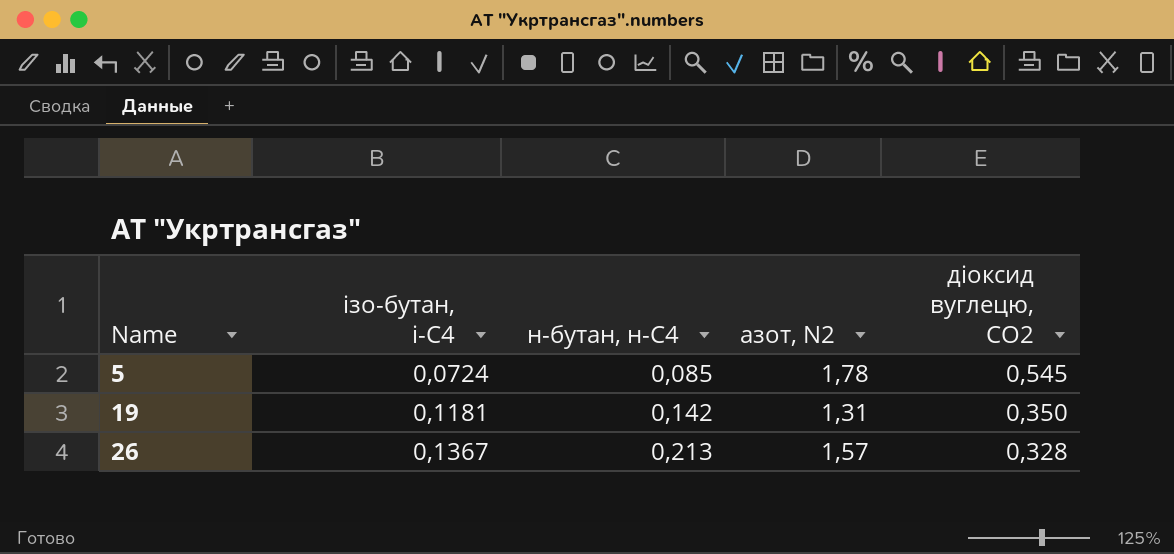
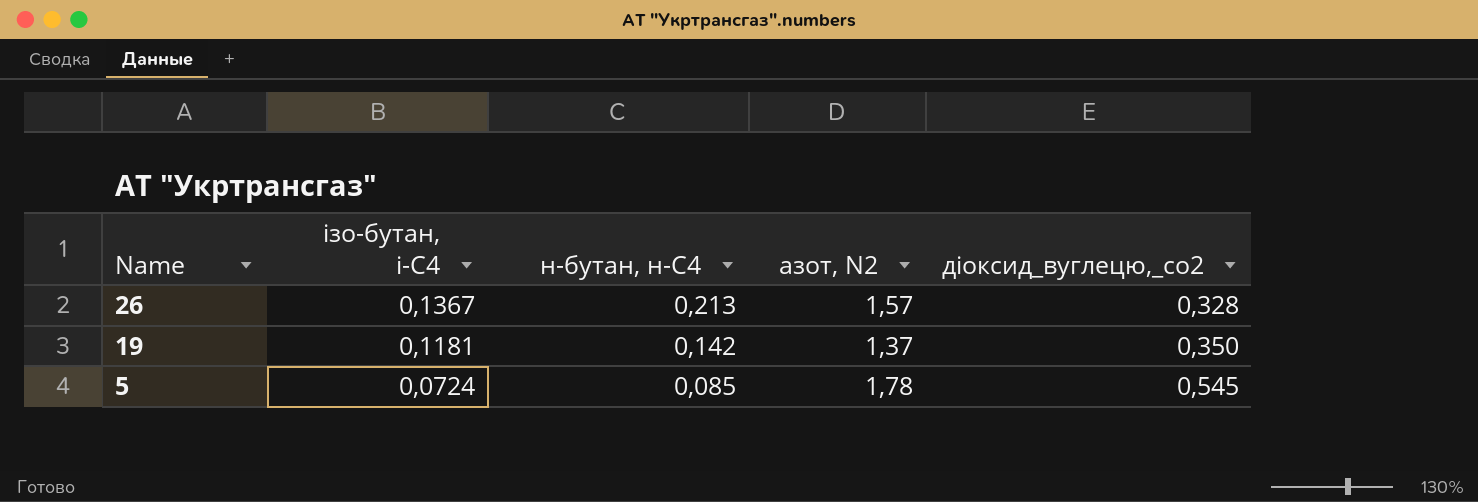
row order: Name ascending -> Name descending
column name: діоксид вуглецю, CО2 -> діоксид_вуглецю,_cо2
19 | азот, N2: 1,31 -> 1,37

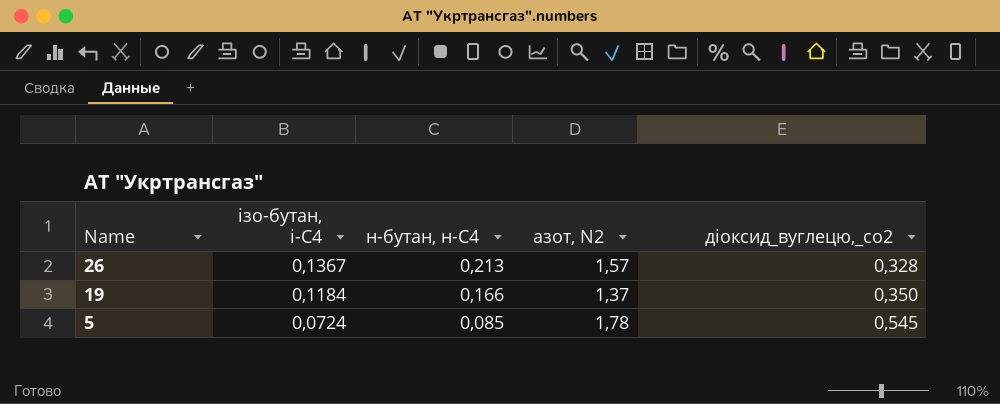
19 | ізо-бутан, і-С4: 0,1181 -> 0,1184
19 | н-бутан, н-С4: 0,142 -> 0,166

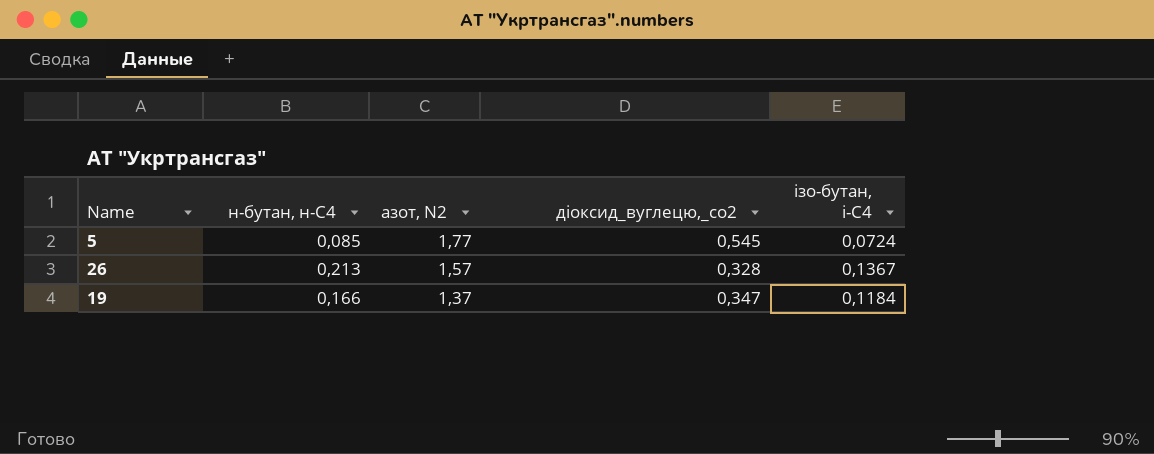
row order: Name descending -> азот, N2 descending
column ізо-бутан, і-С4 | position: 2 -> 5
5 | азот, N2: 1,78 -> 1,77
19 | діоксид_вуглецю,_cо2: 0,350 -> 0,347

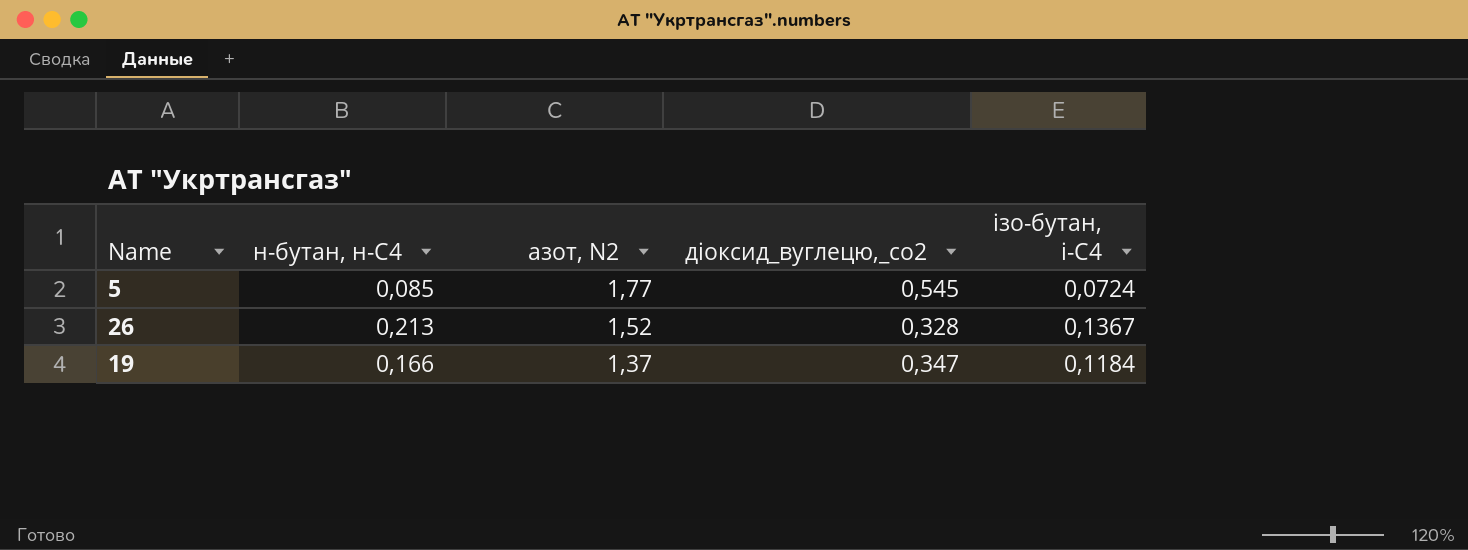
26 | азот, N2: 1,57 -> 1,52

